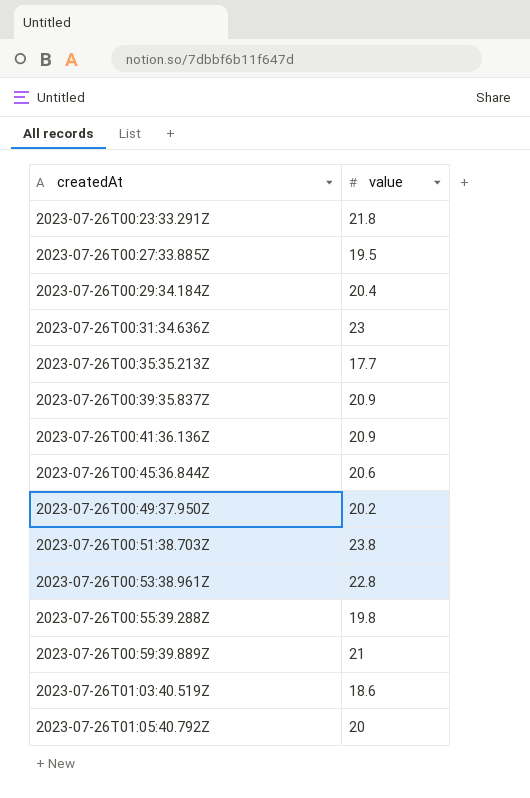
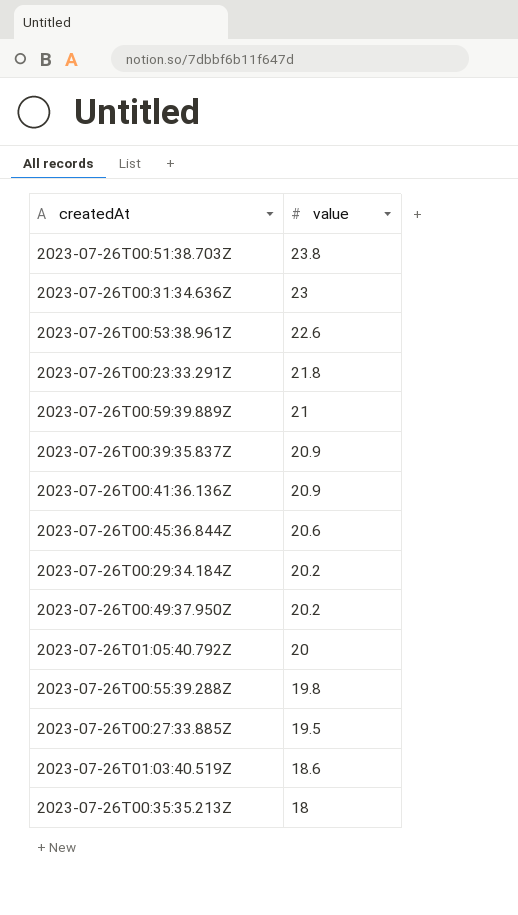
row order: createdAt ascending -> value descending
2023-07-26T00:53:38.961Z | value: 22.8 -> 22.6
2023-07-26T00:29:34.184Z | value: 20.4 -> 20.2
2023-07-26T00:35:35.213Z | value: 17.7 -> 18

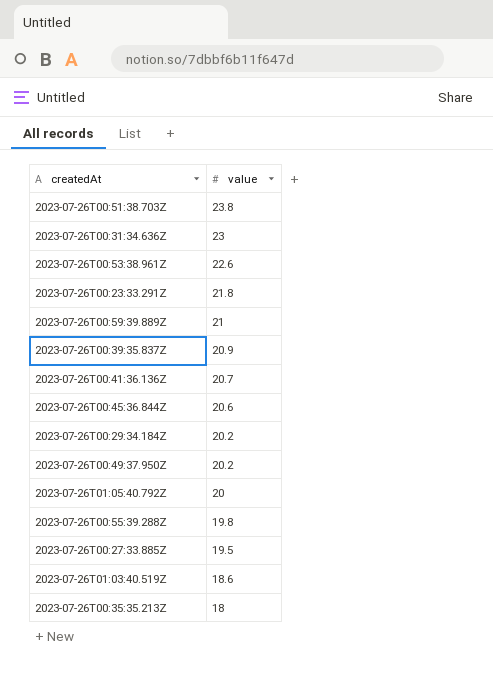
2023-07-26T00:41:36.136Z | value: 20.9 -> 20.7

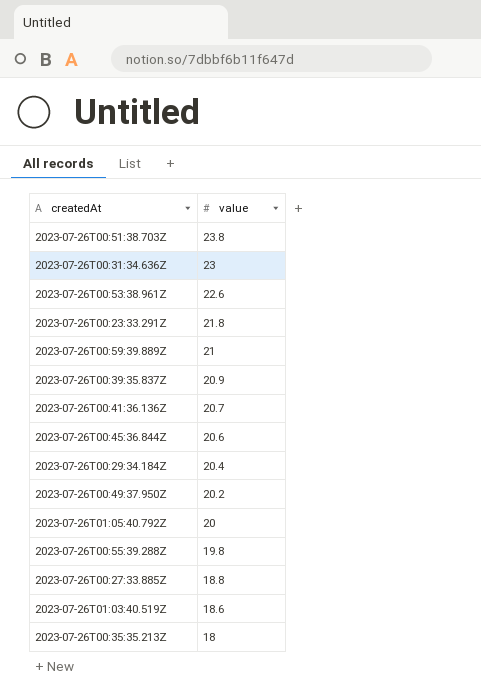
2023-07-26T00:29:34.184Z | value: 20.2 -> 20.4
2023-07-26T00:27:33.885Z | value: 19.5 -> 18.8

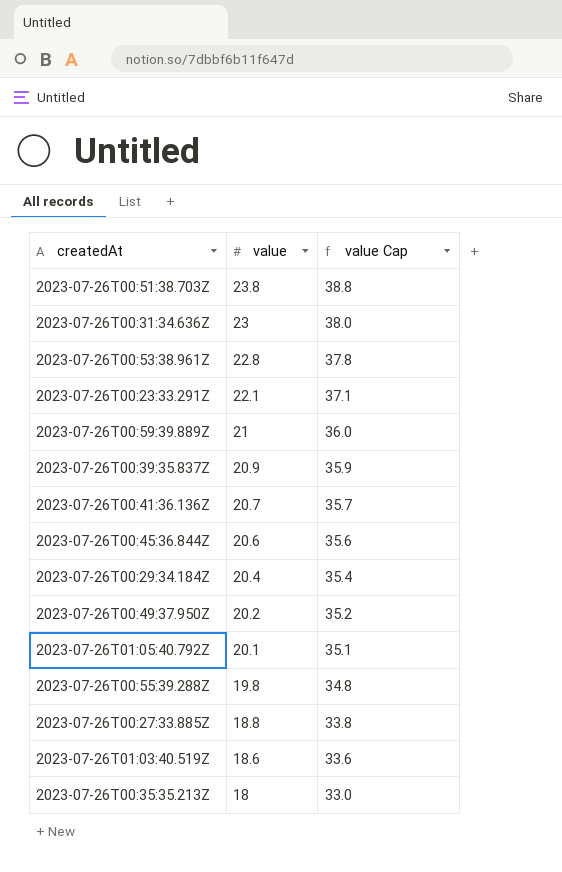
column value Cap | formula: none -> [value] + 15
2023-07-26T00:53:38.961Z | value: 22.6 -> 22.8
2023-07-26T00:23:33.291Z | value: 21.8 -> 22.1
2023-07-26T01:05:40.792Z | value: 20 -> 20.1

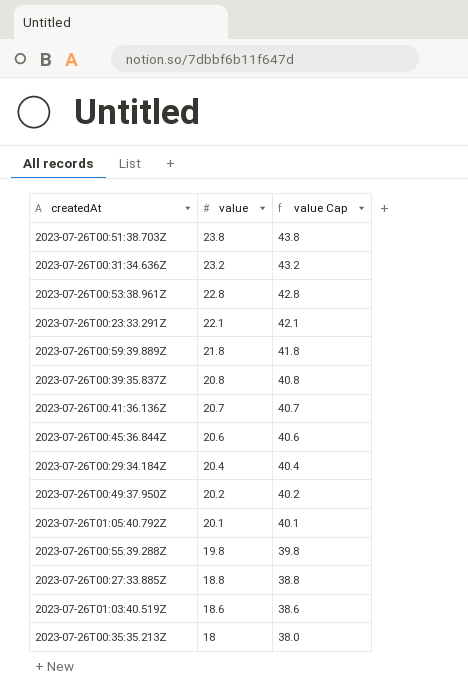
column value Cap | formula: [value] + 15 -> [value] + 20
2023-07-26T00:31:34.636Z | value: 23 -> 23.2
2023-07-26T00:59:39.889Z | value: 21 -> 21.8
2023-07-26T00:39:35.837Z | value: 20.9 -> 20.8

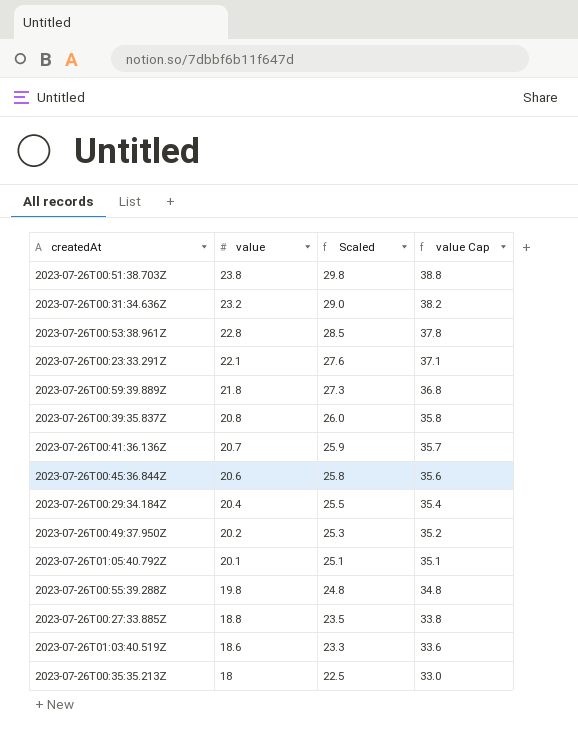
column Scaled | formula: none -> [value] * 1.25
column value Cap | formula: [value] + 20 -> [value] + 15

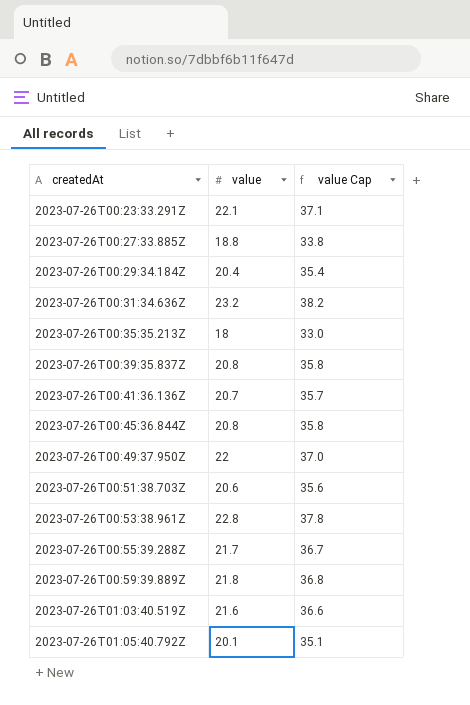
row order: value descending -> createdAt ascending
column Scaled | formula: [value] * 1.25 -> none
2023-07-26T00:45:36.844Z | value: 20.6 -> 20.8
2023-07-26T00:45:36.844Z | value Cap: 35.6 -> 35.8
2023-07-26T00:49:37.950Z | value: 20.2 -> 22
2023-07-26T00:49:37.950Z | value Cap: 35.2 -> 37.0
2023-07-26T00:51:38.703Z | value: 23.8 -> 20.6
2023-07-26T00:51:38.703Z | value Cap: 38.8 -> 35.6
2023-07-26T00:55:39.288Z | value: 19.8 -> 21.7
2023-07-26T00:55:39.288Z | value Cap: 34.8 -> 36.7
2023-07-26T01:03:40.519Z | value: 18.6 -> 21.6
2023-07-26T01:03:40.519Z | value Cap: 33.6 -> 36.6

